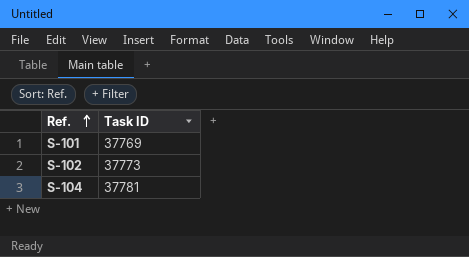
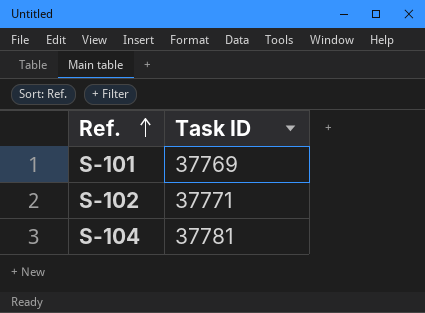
S-102 | Task ID: 37773 -> 37771

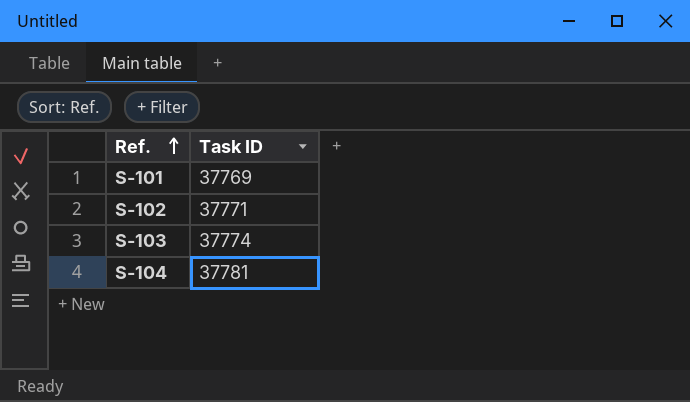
row S-103: none -> 37774

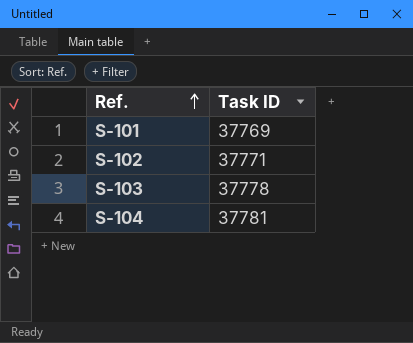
S-103 | Task ID: 37774 -> 37778

